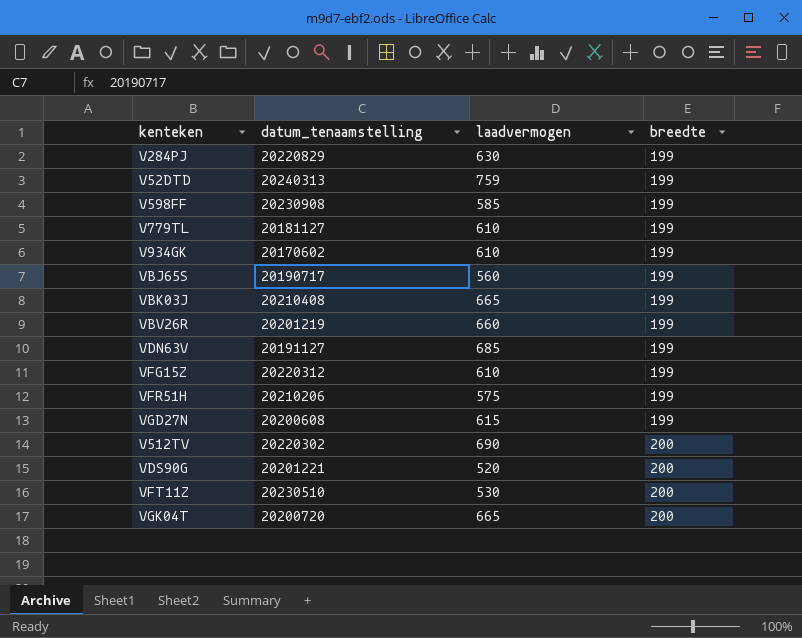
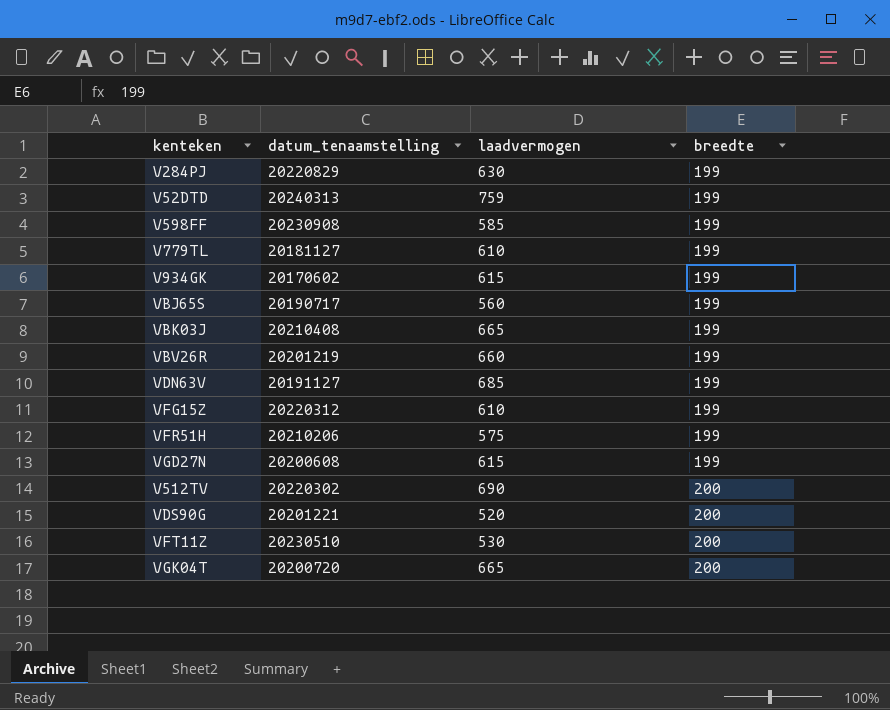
V934GK | laadvermogen: 610 -> 615

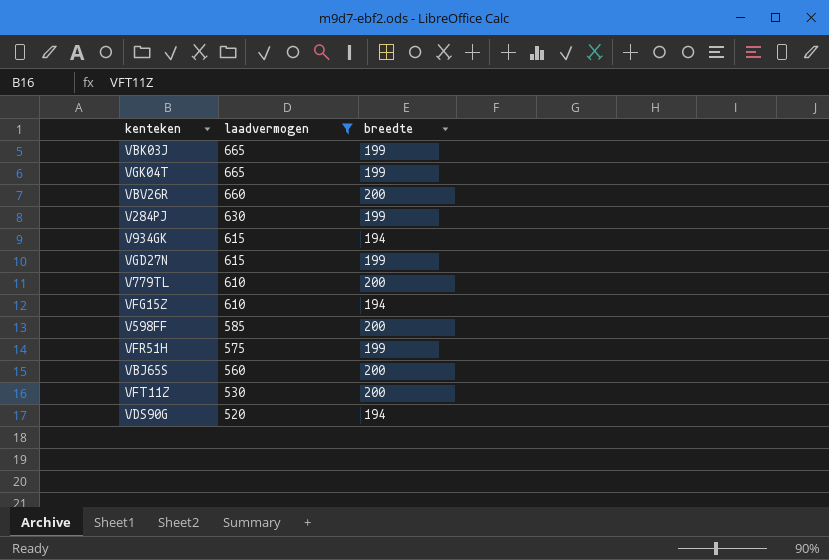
filter: none -> laadvermogen <= 665
row order: breedte ascending -> laadvermogen descending
column datum_tenaamstelling | position: 2 -> none
VGK04T | breedte: 200 -> 199
VBV26R | breedte: 199 -> 200
V934GK | breedte: 199 -> 194
V779TL | breedte: 199 -> 200
VFG15Z | breedte: 199 -> 194
V598FF | breedte: 199 -> 200
VBJ65S | breedte: 199 -> 200
VDS90G | breedte: 200 -> 194

